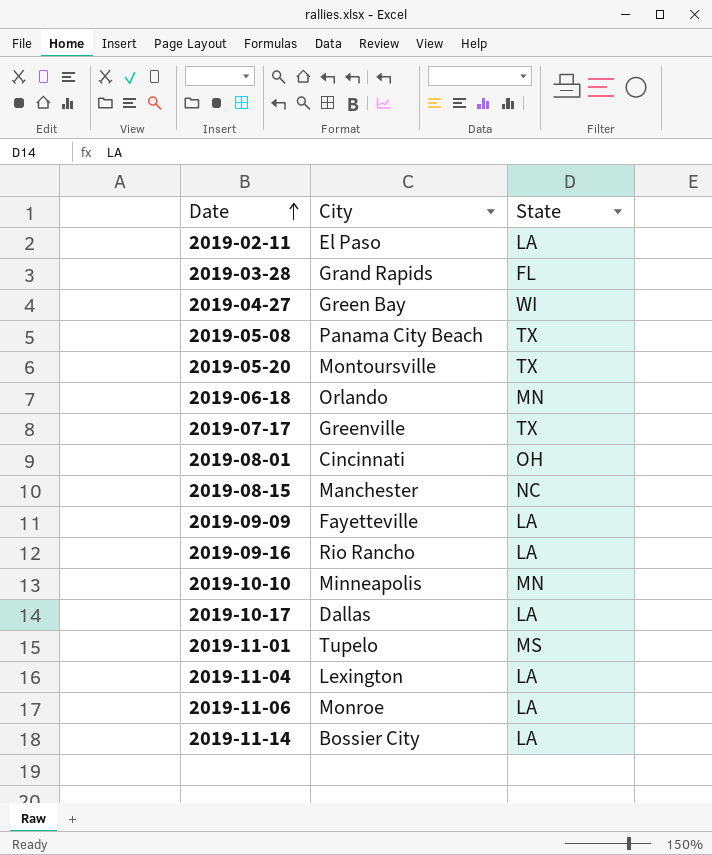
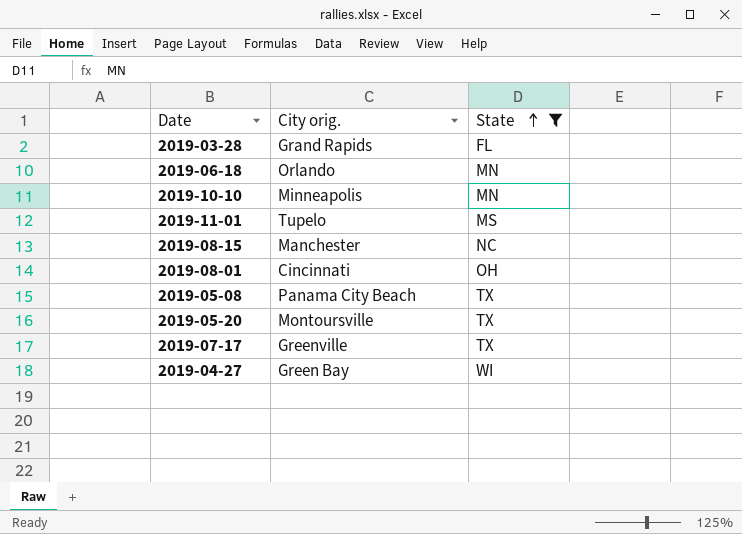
filter: none -> State != LA
row order: Date ascending -> State ascending
column name: City -> City orig.

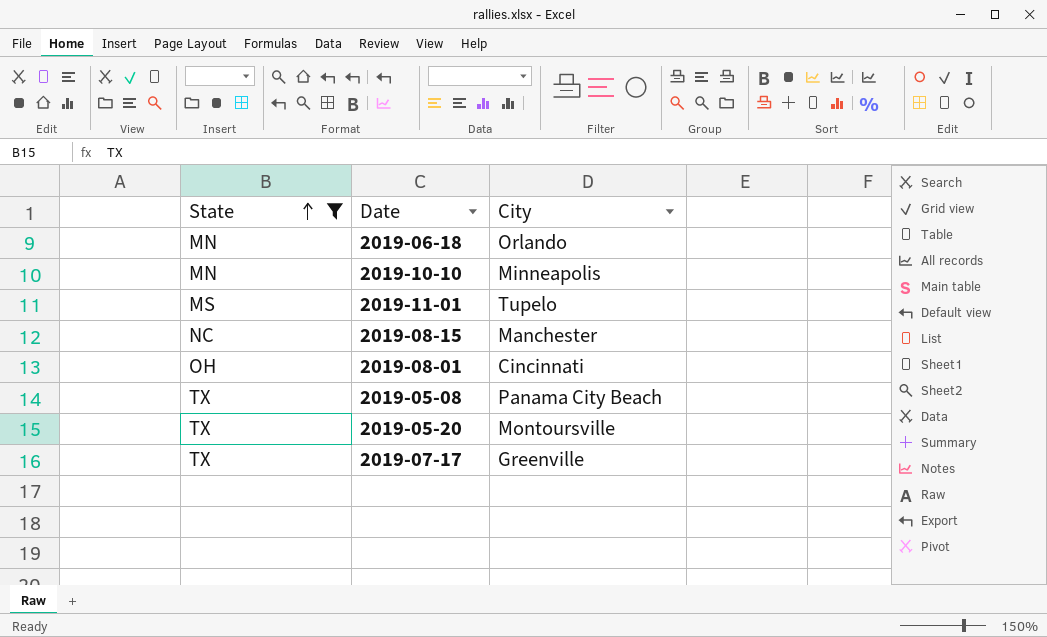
column State | position: 3 -> 1
column name: City orig. -> City
row 2019-03-28: Grand Rapids | FL -> none
row 2019-04-27: Green Bay | WI -> none

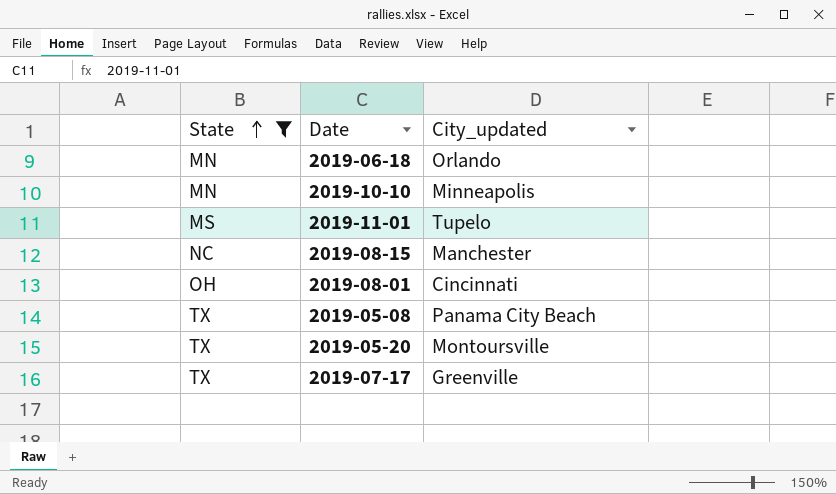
column name: City -> City_updated

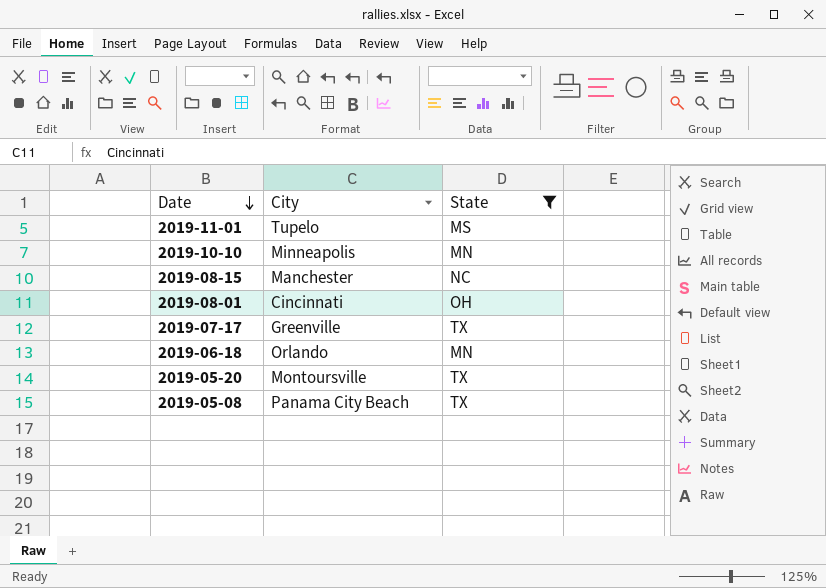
row order: State ascending -> Date descending
column name: City_updated -> City
column State | position: 1 -> 3

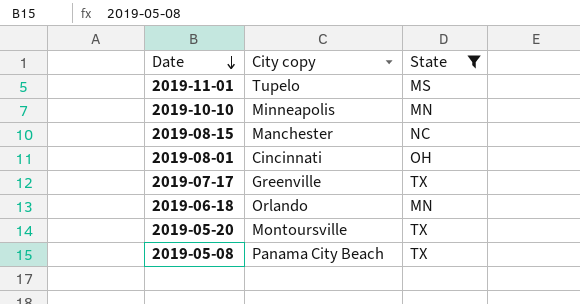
column name: City -> City copy

